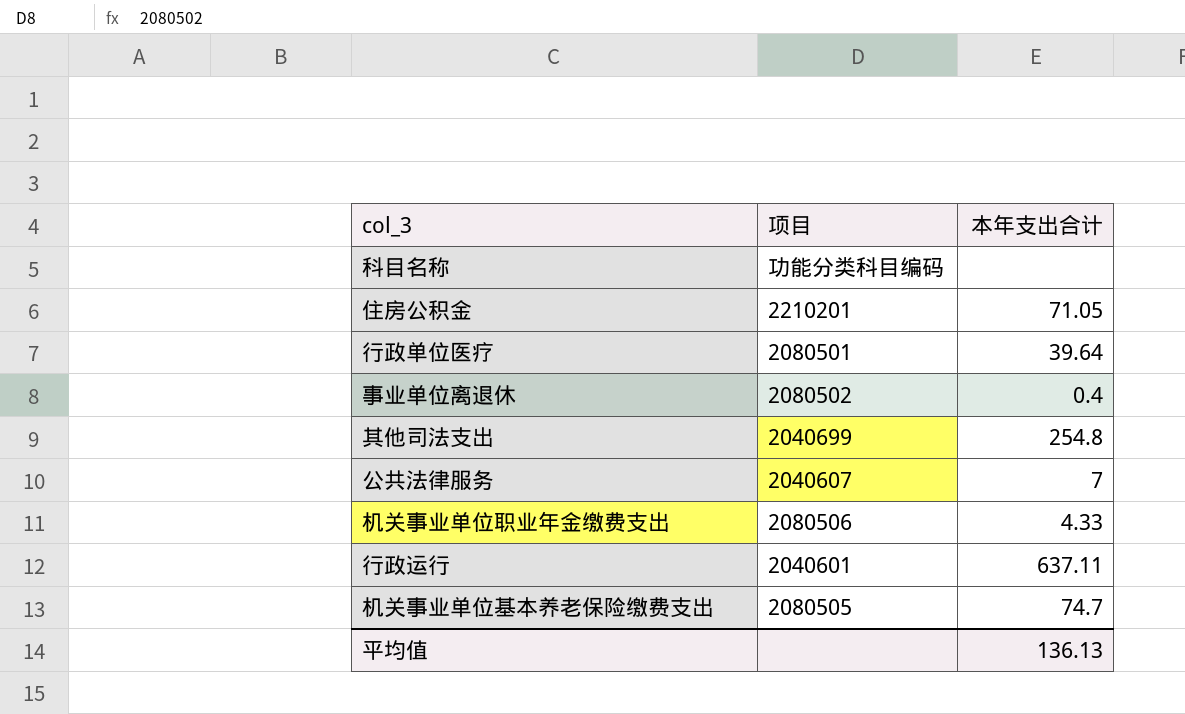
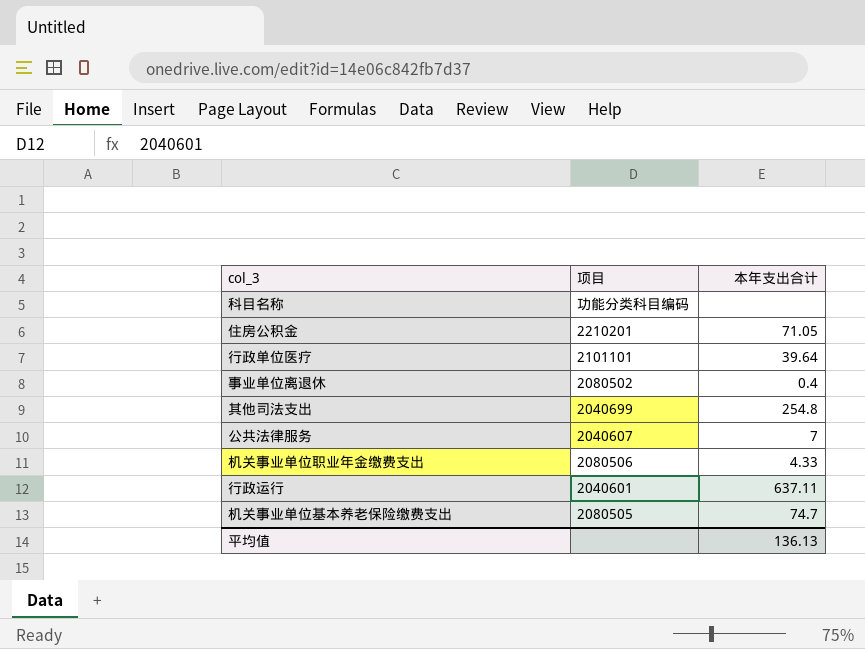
行政单位医疗 | 项目: 2080501 -> 2101101

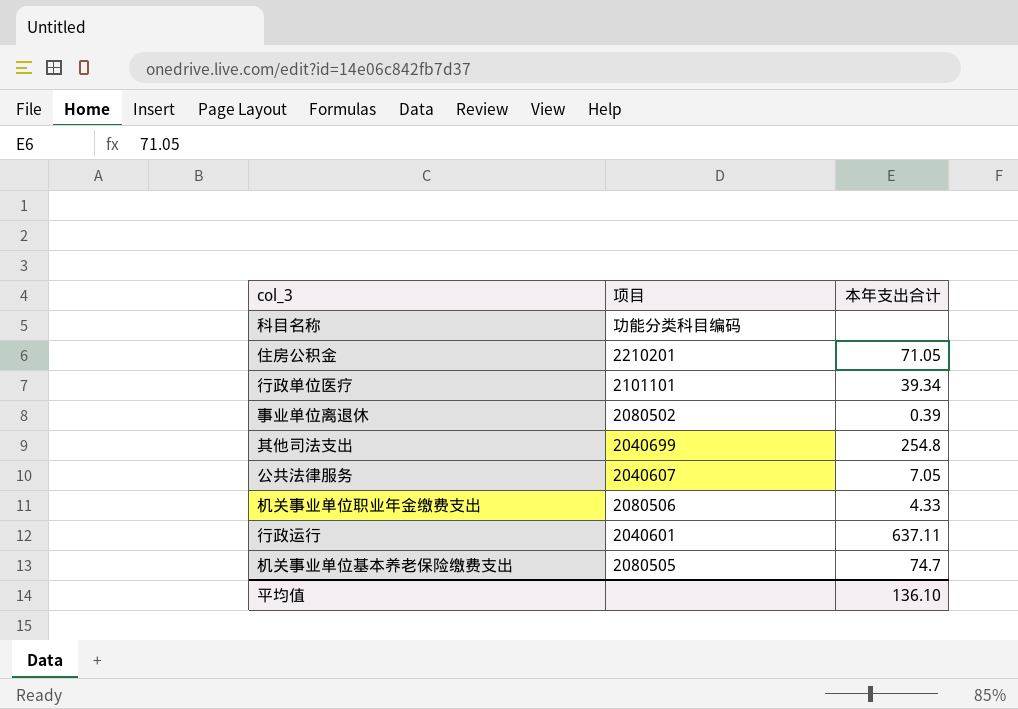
行政单位医疗 | 本年支出合计: 39.64 -> 39.34
事业单位离退休 | 本年支出合计: 0.4 -> 0.39
公共法律服务 | 本年支出合计: 7 -> 7.05
平均值 | 本年支出合计: 136.13 -> 136.10

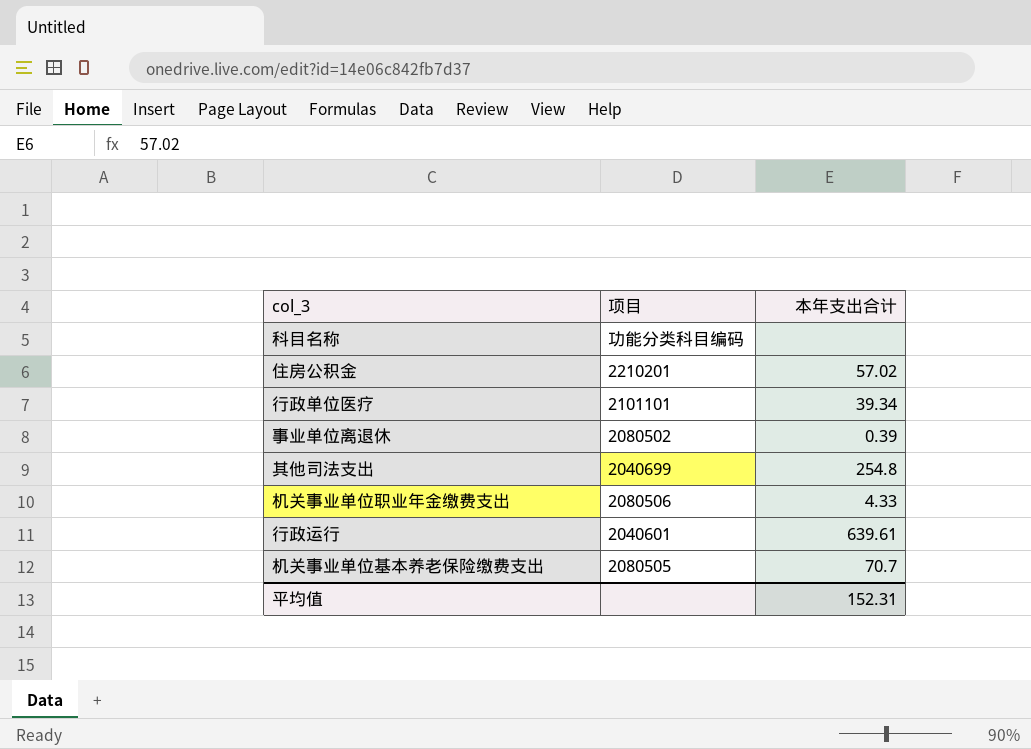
row 公共法律服务: 2040607 | 7.05 -> none
住房公积金 | 本年支出合计: 71.05 -> 57.02
行政运行 | 本年支出合计: 637.11 -> 639.61
机关事业单位基本养老保险缴费支出 | 本年支出合计: 74.7 -> 70.7
平均值 | 本年支出合计: 136.10 -> 152.31

